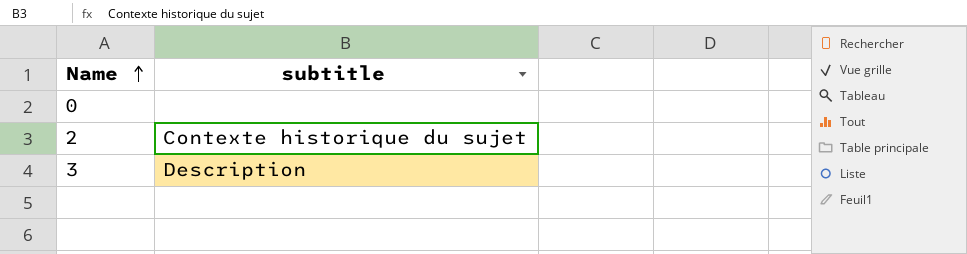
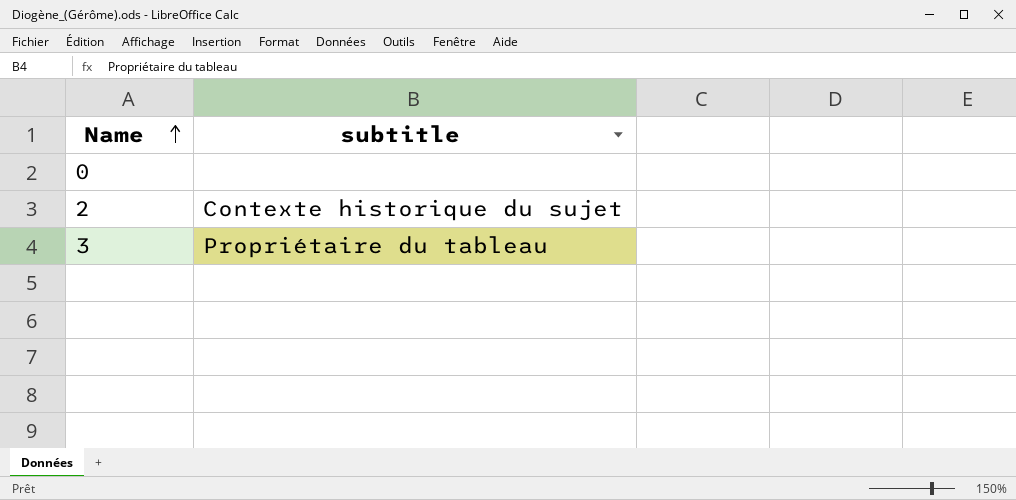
3 | subtitle: Description -> Propriétaire du tableau

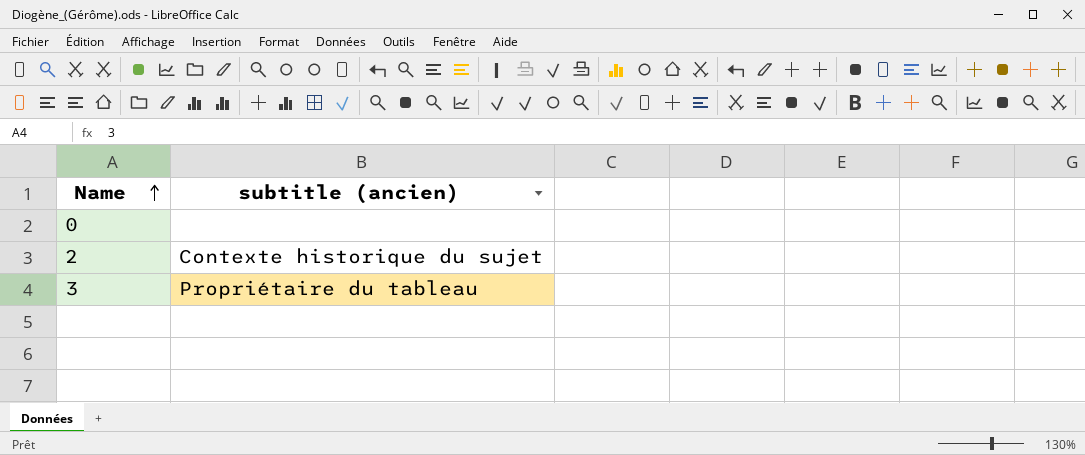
column name: subtitle -> subtitle (ancien)

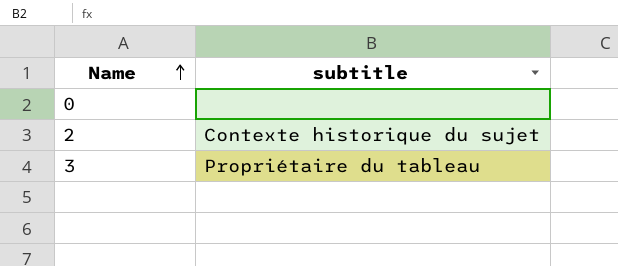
column name: subtitle (ancien) -> subtitle

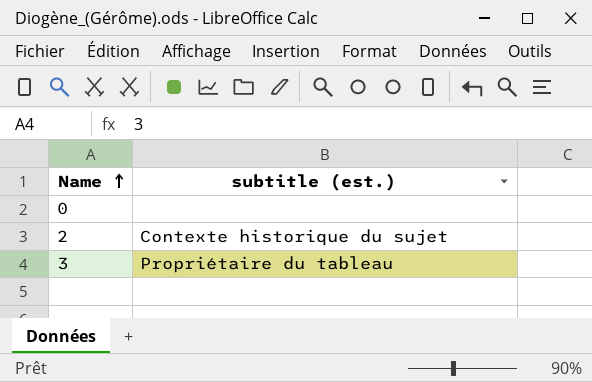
column name: subtitle -> subtitle (est.)

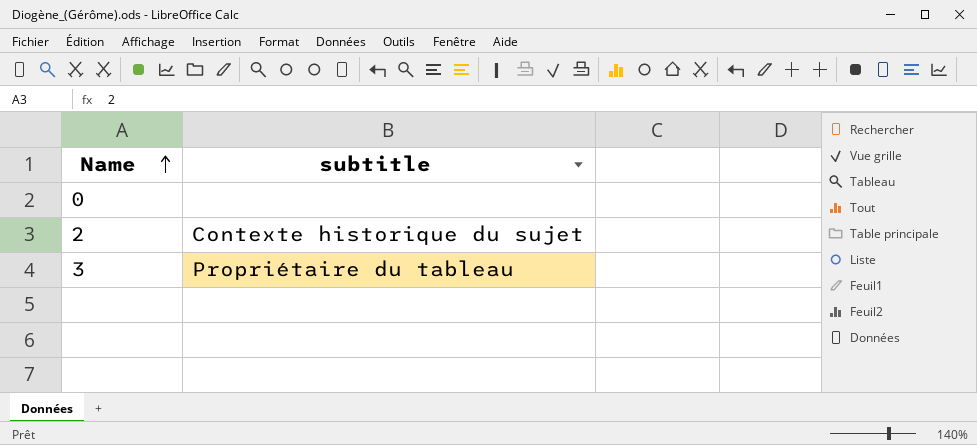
column name: subtitle (est.) -> subtitle

